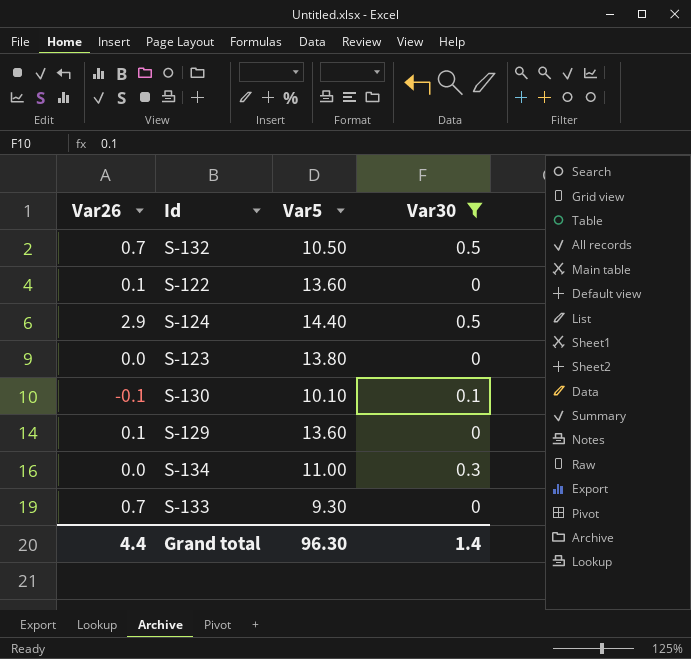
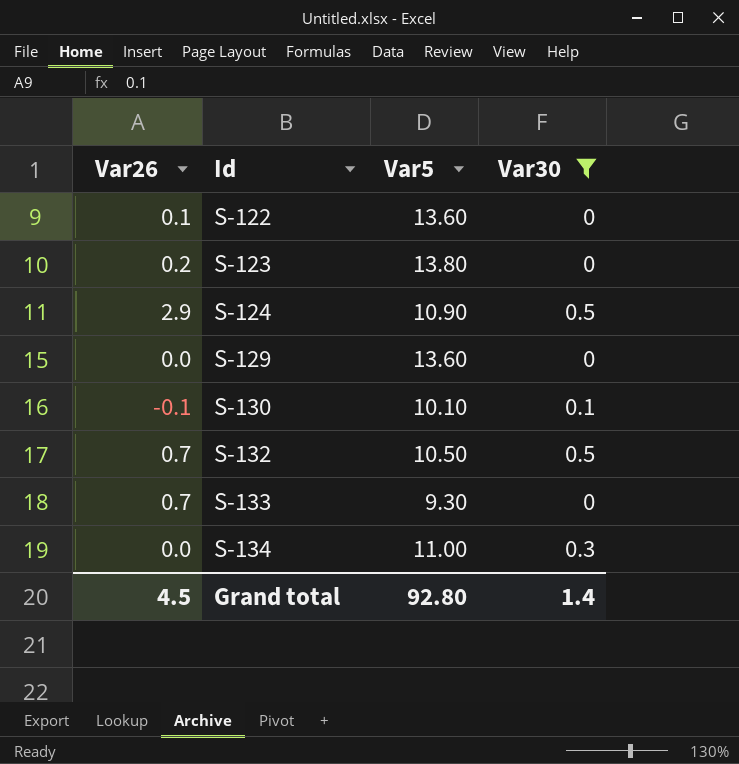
row order: none -> Id ascending
S-123 | Var26: 0.0 -> 0.2
S-124 | Var5: 14.40 -> 10.90
S-129 | Var26: 0.1 -> 0.0
Grand total | Var26: 4.4 -> 4.5
Grand total | Var5: 96.30 -> 92.80

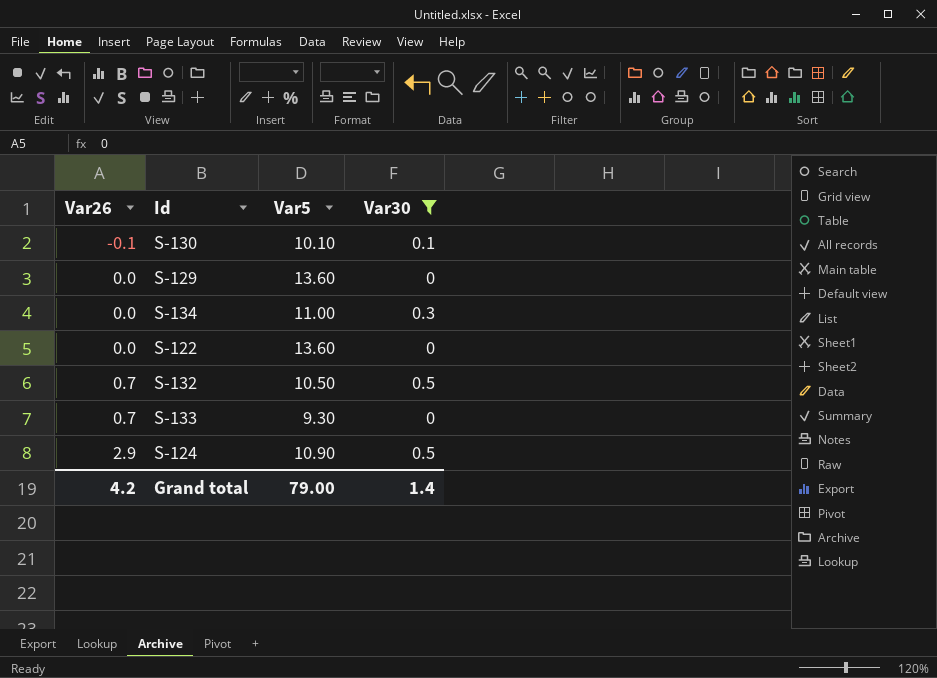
row order: Id ascending -> Var26 ascending
row S-123: 0.2 | 13.80 | 0 -> none
S-122 | Var26: 0.1 -> 0.0
Grand total | Var26: 4.5 -> 4.2
Grand total | Var5: 92.80 -> 79.00

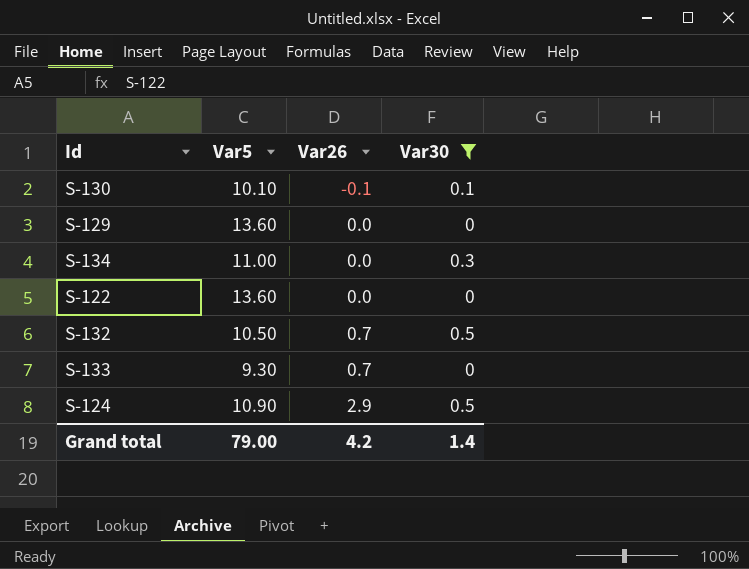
column Var26 | position: 1 -> 3

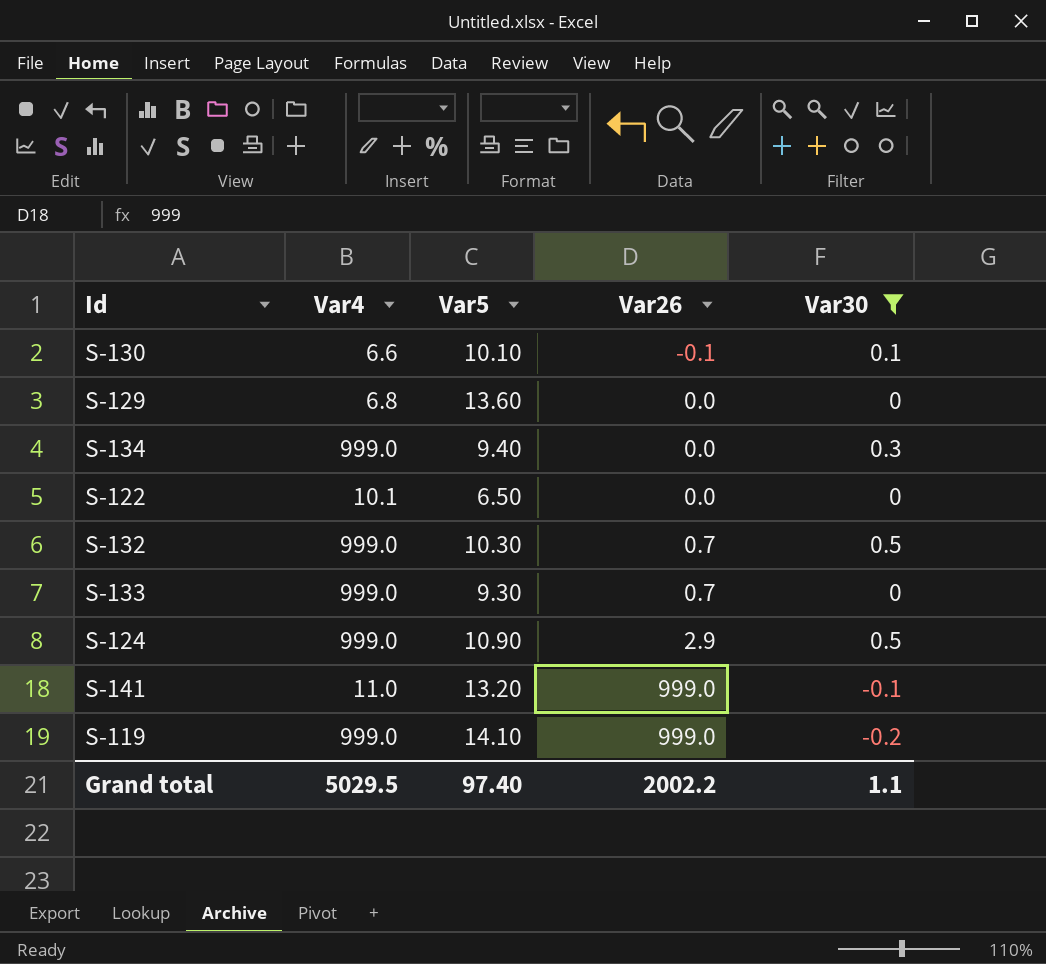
column Var4 | position: none -> 2
S-134 | Var5: 11.00 -> 9.40
S-122 | Var5: 13.60 -> 6.50
S-132 | Var5: 10.50 -> 10.30
row S-141: none -> 11.0 | 13.20 | 999.0 | -0.1
row S-119: none -> 999.0 | 14.10 | 999.0 | -0.2
Grand total | Var5: 79.00 -> 97.40
Grand total | Var26: 4.2 -> 2002.2
Grand total | Var30: 1.4 -> 1.1

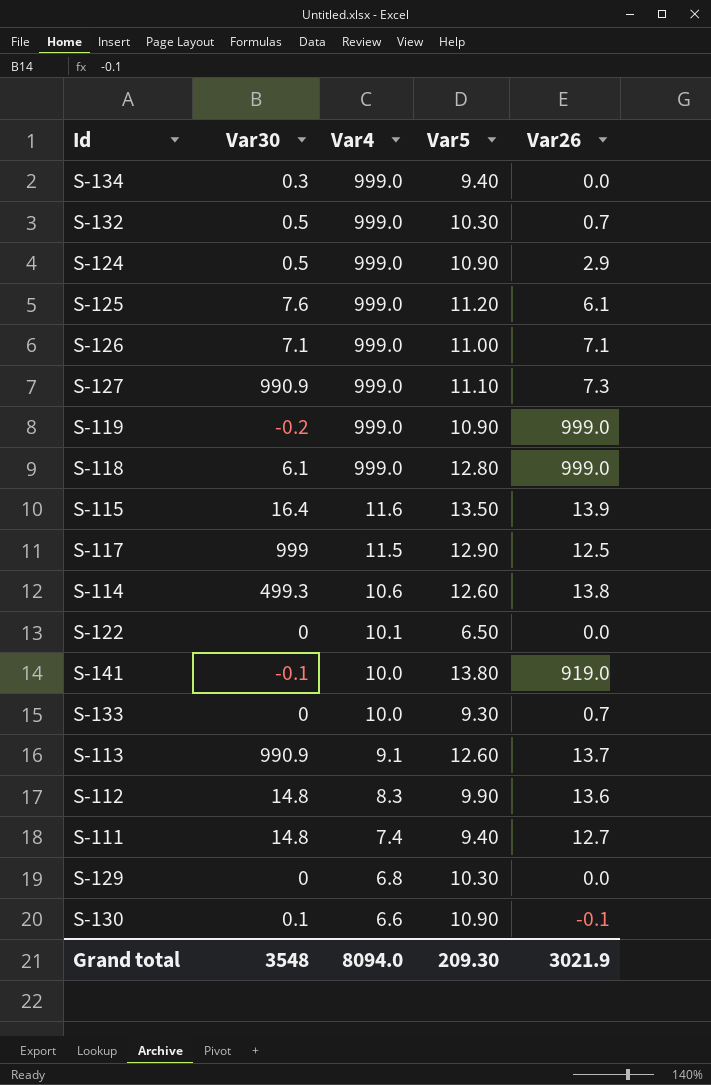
filter: Var30 <= 0.5 -> none
row order: Var26 ascending -> Var4 descending
column Var30 | position: 5 -> 2
S-119 | Var5: 14.10 -> 10.90
S-141 | Var4: 11.0 -> 10.0
S-141 | Var5: 13.20 -> 13.80
S-141 | Var26: 999.0 -> 919.0
S-133 | Var4: 999.0 -> 10.0
S-129 | Var5: 13.60 -> 10.30
S-130 | Var5: 10.10 -> 10.90
Grand total | Var30: 1.1 -> 3548
Grand total | Var4: 5029.5 -> 8094.0
Grand total | Var5: 97.40 -> 209.30
Grand total | Var26: 2002.2 -> 3021.9

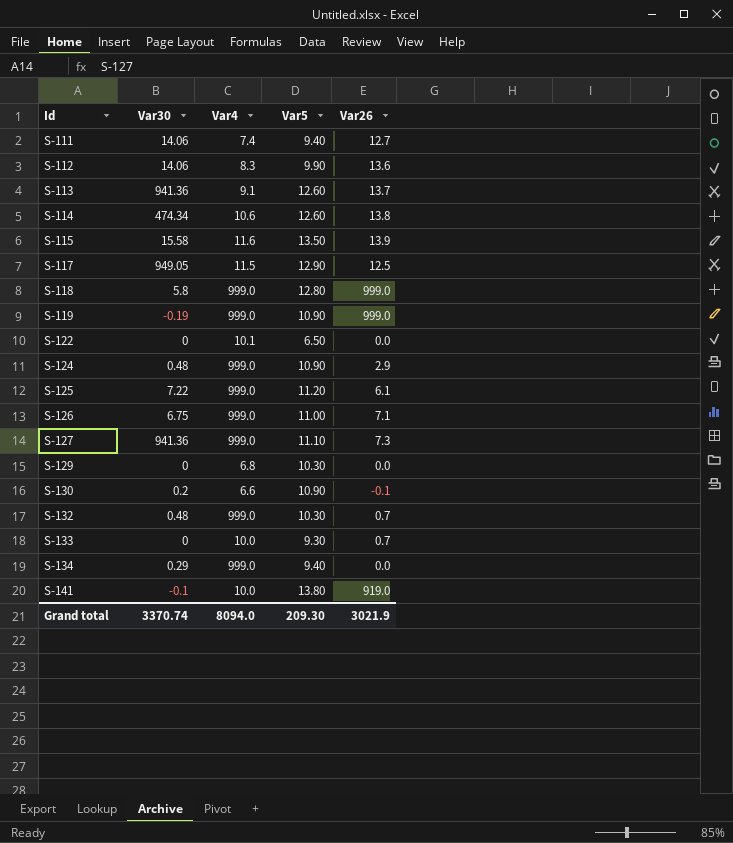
row order: Var4 descending -> Id ascending
S-111 | Var30: 14.8 -> 14.06
S-112 | Var30: 14.8 -> 14.06
S-113 | Var30: 990.9 -> 941.36
S-114 | Var30: 499.3 -> 474.34
S-115 | Var30: 16.4 -> 15.58
S-117 | Var30: 999 -> 949.05
S-118 | Var30: 6.1 -> 5.8
S-119 | Var30: -0.2 -> -0.19
S-124 | Var30: 0.5 -> 0.48
S-125 | Var30: 7.6 -> 7.22
S-126 | Var30: 7.1 -> 6.75
S-127 | Var30: 990.9 -> 941.36
S-130 | Var30: 0.1 -> 0.2
S-132 | Var30: 0.5 -> 0.48
S-134 | Var30: 0.3 -> 0.29
Grand total | Var30: 3548 -> 3370.74

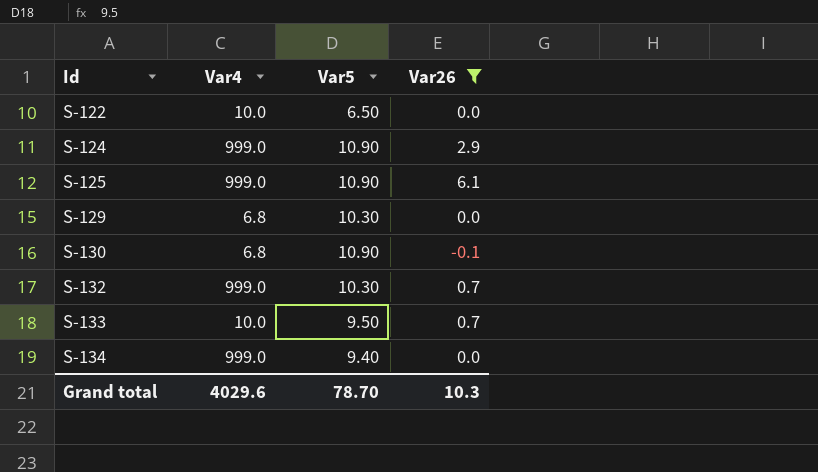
filter: none -> Var26 <= 6.1
column Var30 | position: 2 -> none
S-122 | Var4: 10.1 -> 10.0
S-125 | Var5: 11.20 -> 10.90
S-130 | Var4: 6.6 -> 6.8
S-133 | Var5: 9.30 -> 9.50
Grand total | Var4: 8094.0 -> 4029.6
Grand total | Var5: 209.30 -> 78.70
Grand total | Var26: 3021.9 -> 10.3

